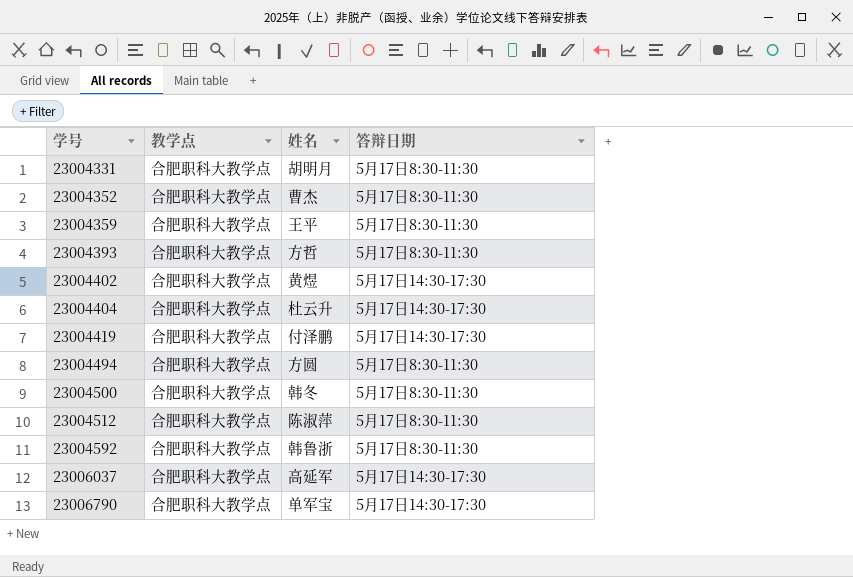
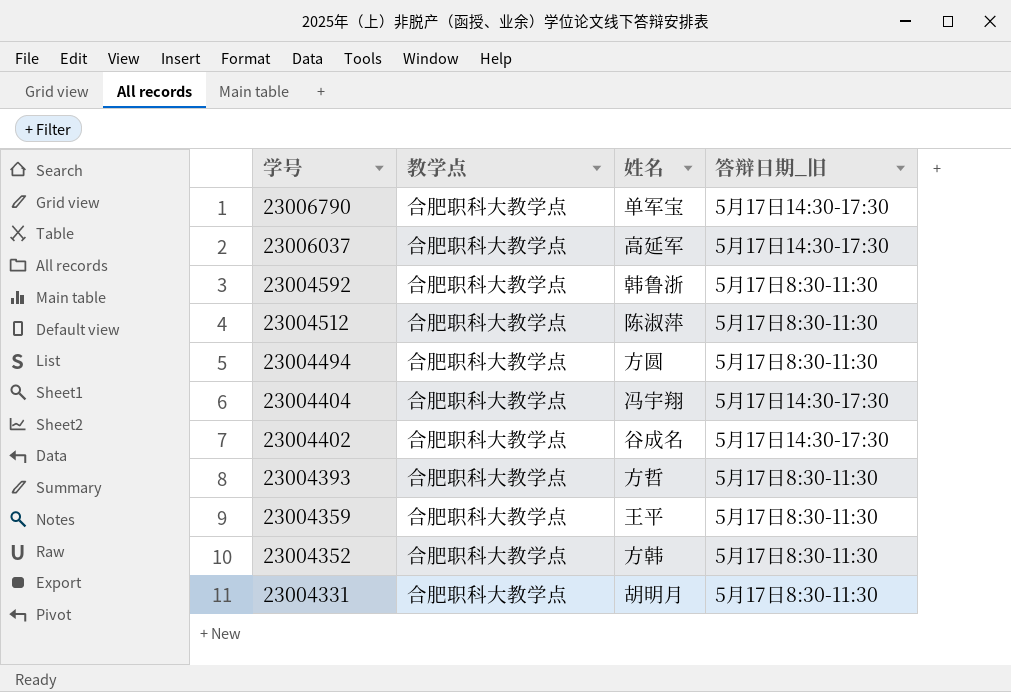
row order: 学号 ascending -> 学号 descending
column name: 答辩日期 -> 答辩日期_旧
row 23004419: 合肥职科大教学点 | 付泽鹏 | 5月17日14:30-17:30 -> none
row 23004500: 合肥职科大教学点 | 韩冬 | 5月17日8:30-11:30 -> none
23004404 | 姓名: 杜云升 -> 冯宇翔
23004402 | 姓名: 黄煜 -> 谷成名
23004352 | 姓名: 曹杰 -> 方韩

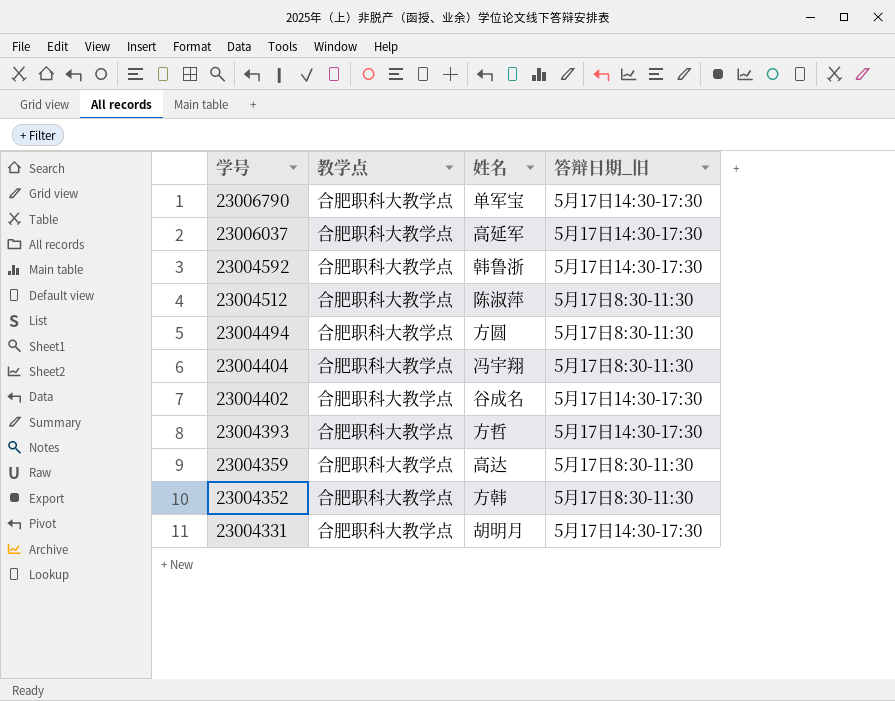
23004592 | 答辩日期_旧: 5月17日8:30-11:30 -> 5月17日14:30-17:30
23004404 | 答辩日期_旧: 5月17日14:30-17:30 -> 5月17日8:30-11:30
23004393 | 答辩日期_旧: 5月17日8:30-11:30 -> 5月17日14:30-17:30
23004359 | 姓名: 王平 -> 高达
23004331 | 答辩日期_旧: 5月17日8:30-11:30 -> 5月17日14:30-17:30

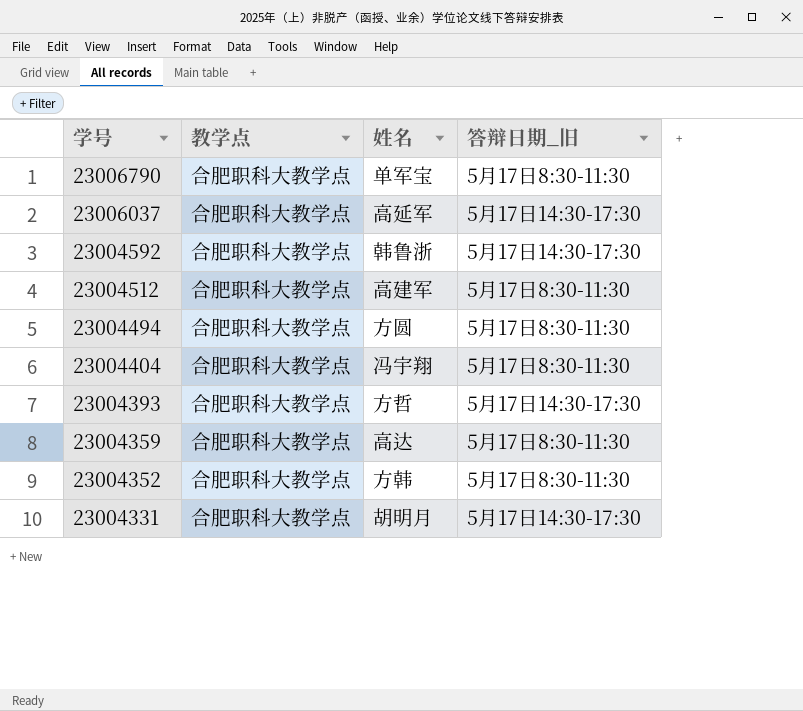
row 23004402: 合肥职科大教学点 | 谷成名 | 5月17日14:30-17:30 -> none
23006790 | 答辩日期_旧: 5月17日14:30-17:30 -> 5月17日8:30-11:30
23004512 | 姓名: 陈淑萍 -> 高建军

